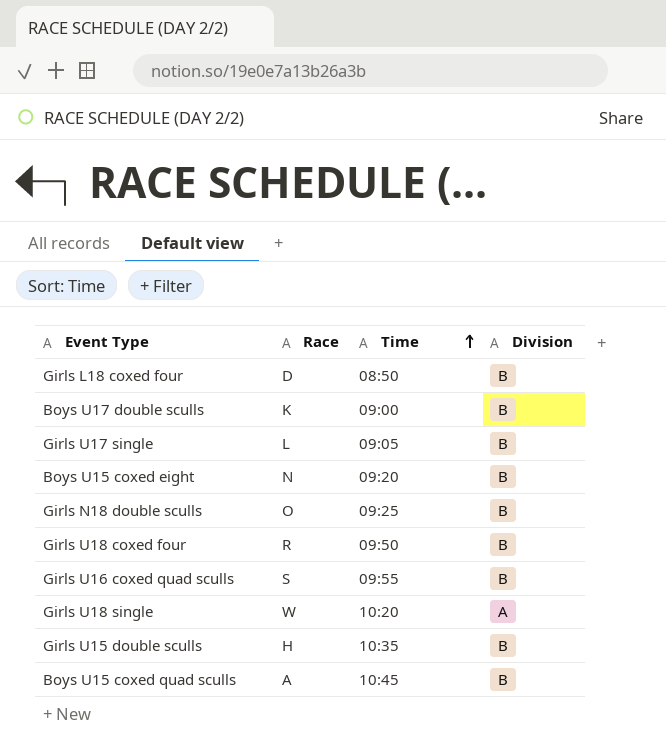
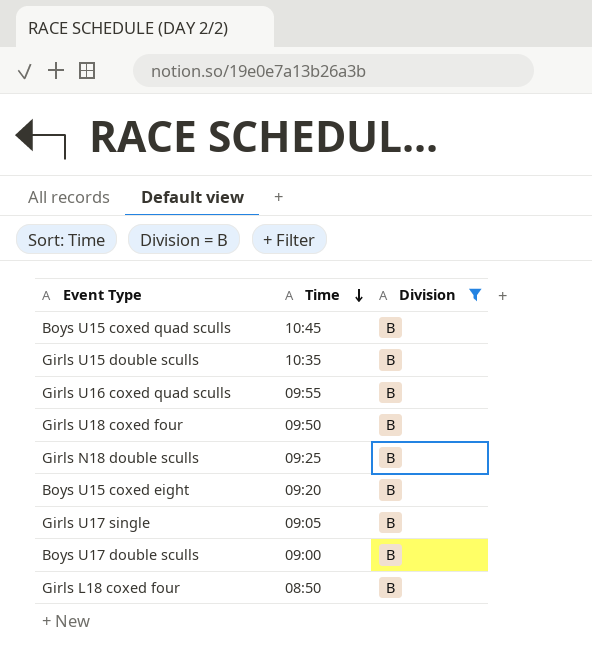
filter: none -> Division = B
row order: Time ascending -> Time descending
column Race | position: 2 -> none

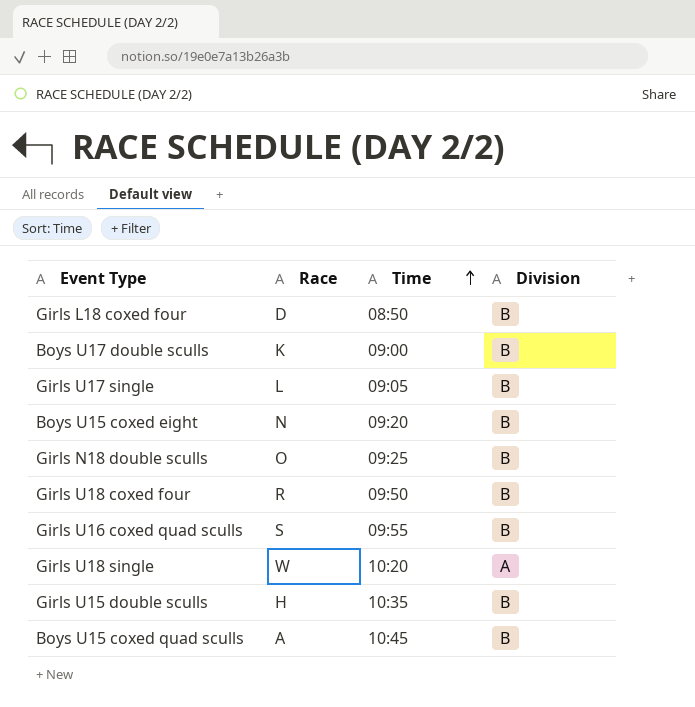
filter: Division = B -> none
row order: Time descending -> Time ascending
column Race | position: none -> 2

